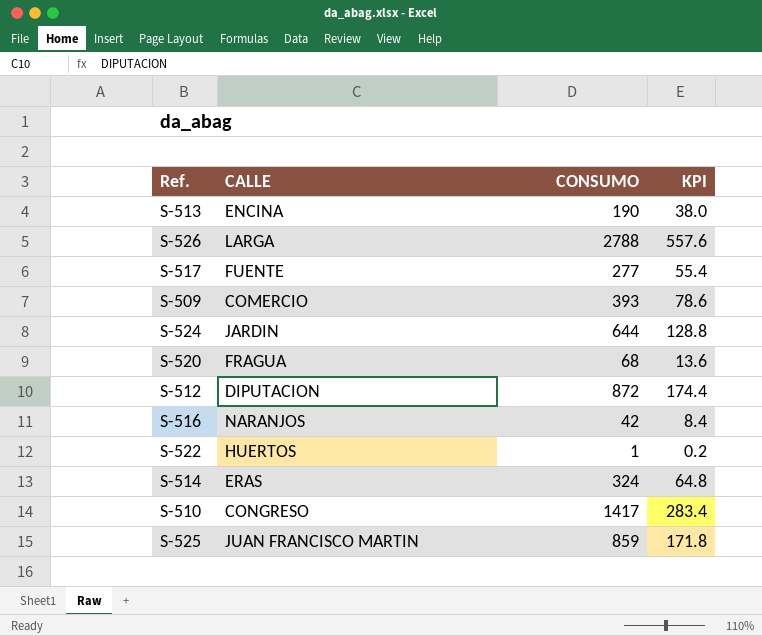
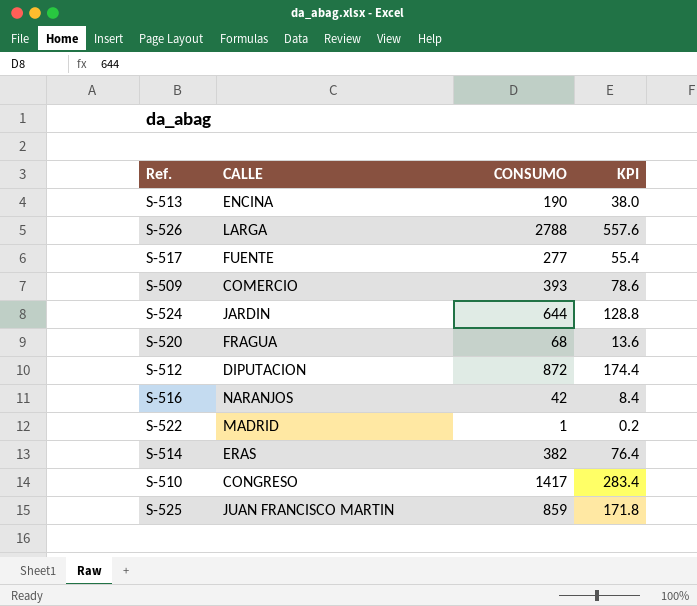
S-522 | CALLE: HUERTOS -> MADRID
S-514 | CONSUMO: 324 -> 382
S-514 | KPI: 64.8 -> 76.4

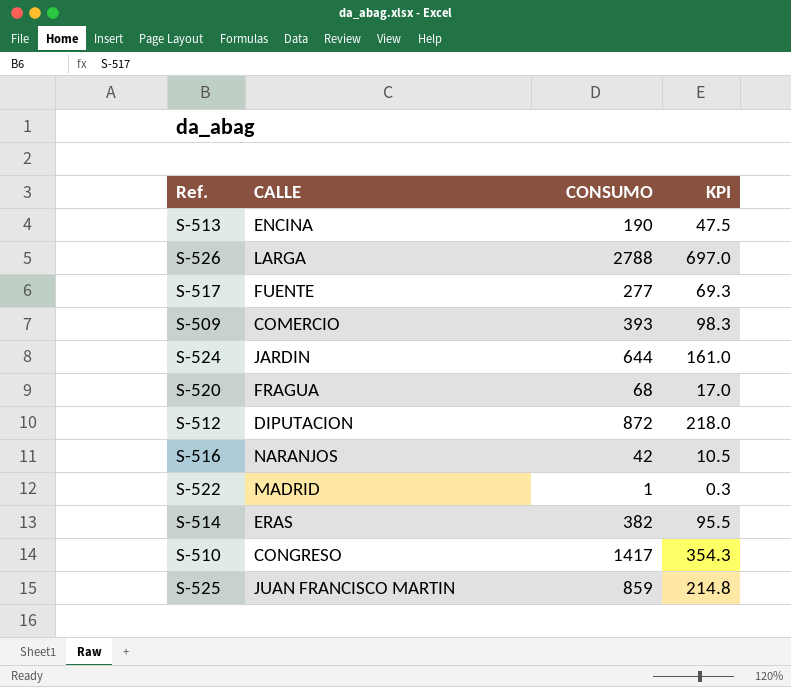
column KPI | formula: [CONSUMO] * 0.2 -> [CONSUMO] * 0.25

